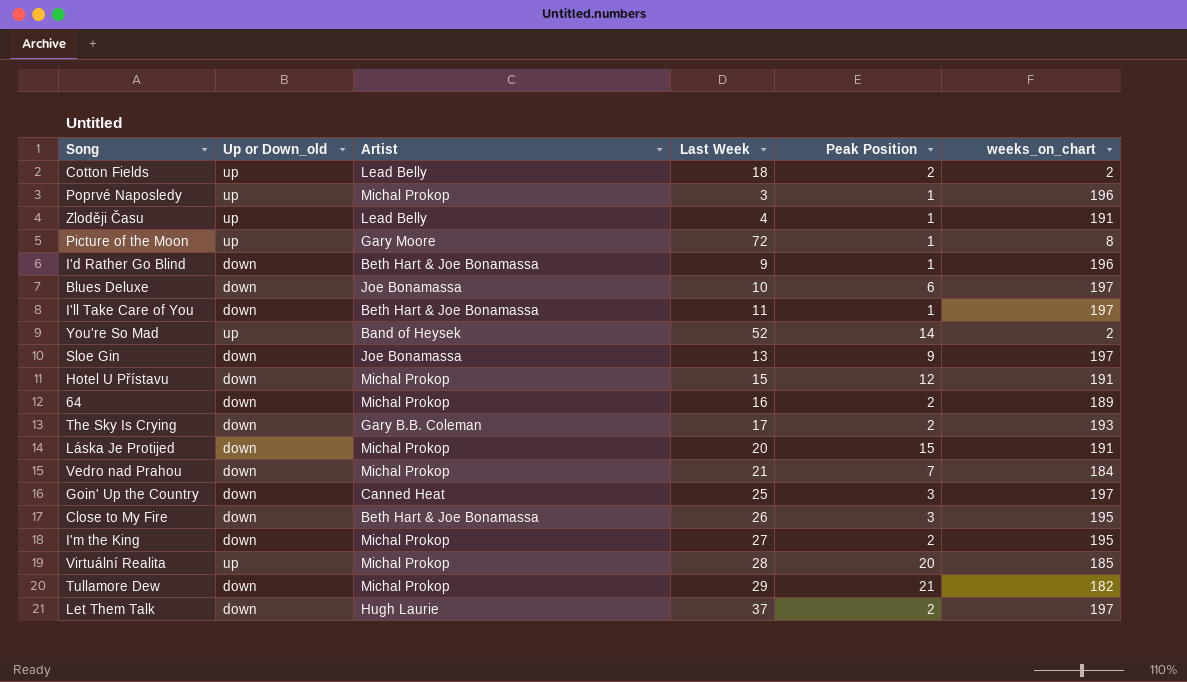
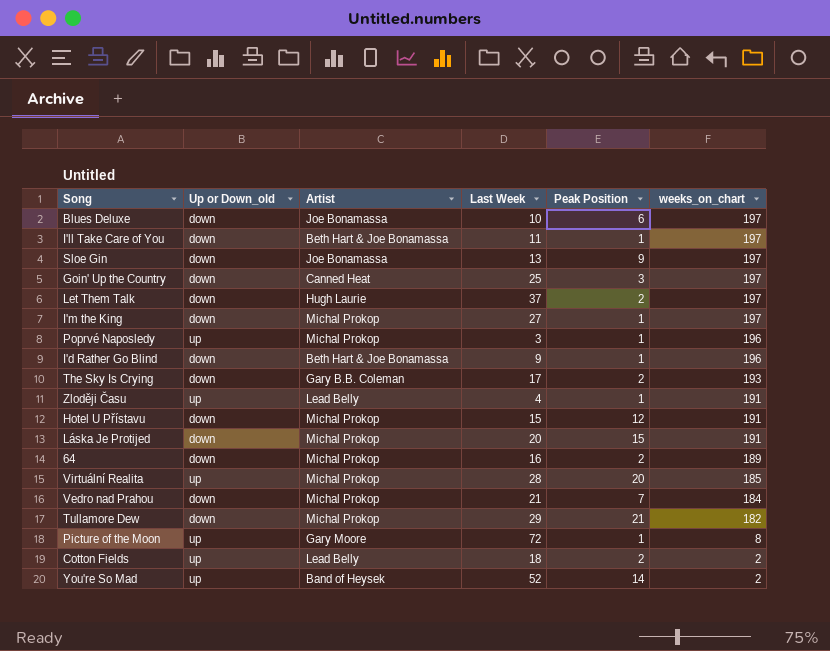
row order: none -> weeks_on_chart descending
row Close to My Fire: down | Beth Hart & Joe Bonamassa | 26 | 3 | 195 -> none
I'm the King | Peak Position: 2 -> 1
I'm the King | weeks_on_chart: 195 -> 197

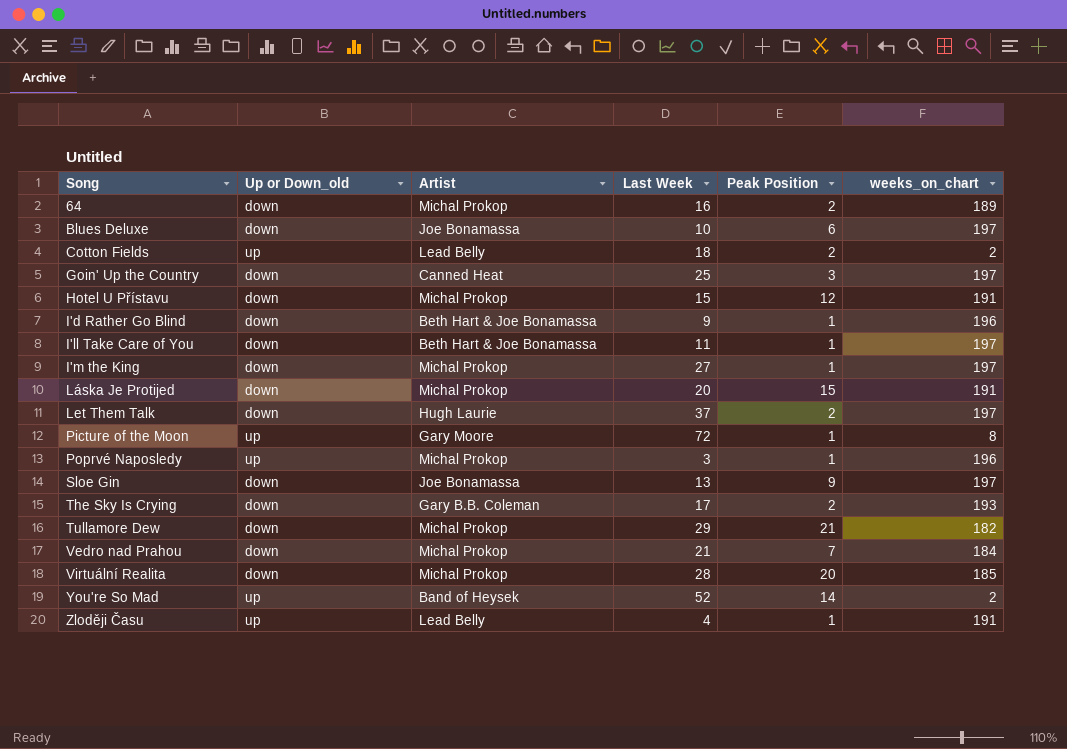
row order: weeks_on_chart descending -> Song ascending
Virtuální Realita | Up or Down_old: up -> down

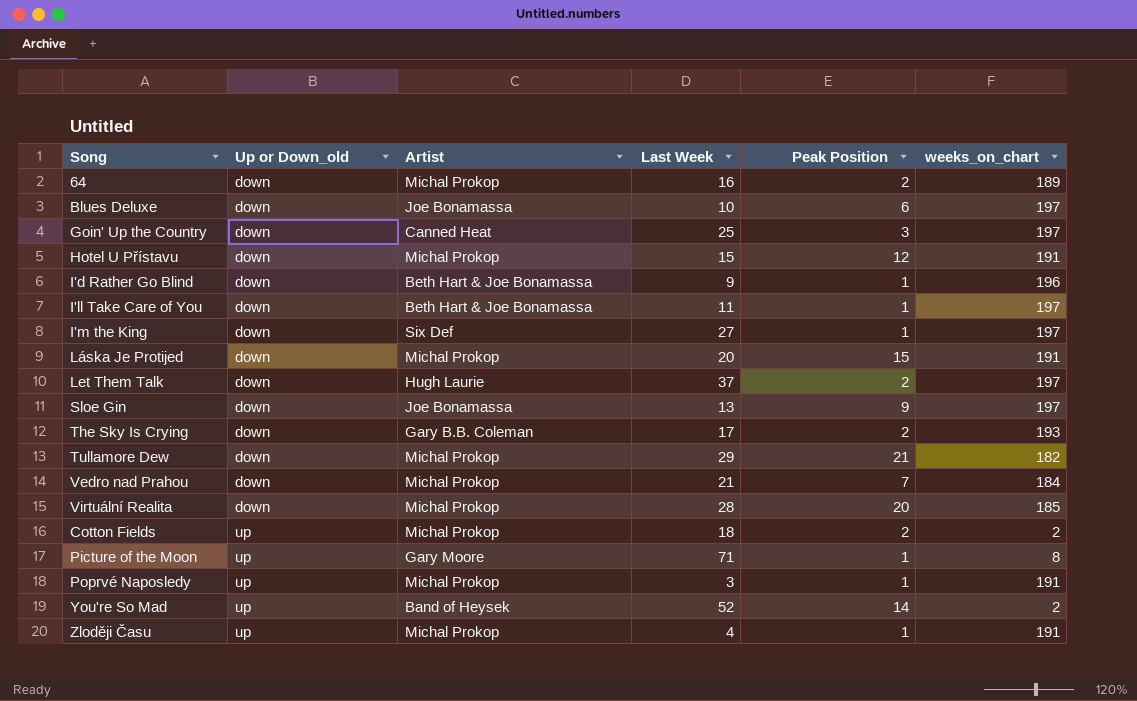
row order: Song ascending -> Up or Down_old ascending
I'm the King | Artist: Michal Prokop -> Six Def
Cotton Fields | Artist: Lead Belly -> Michal Prokop
Picture of the Moon | Last Week: 72 -> 71
Poprvé Naposledy | weeks_on_chart: 196 -> 191
Zloději Času | Artist: Lead Belly -> Michal Prokop

